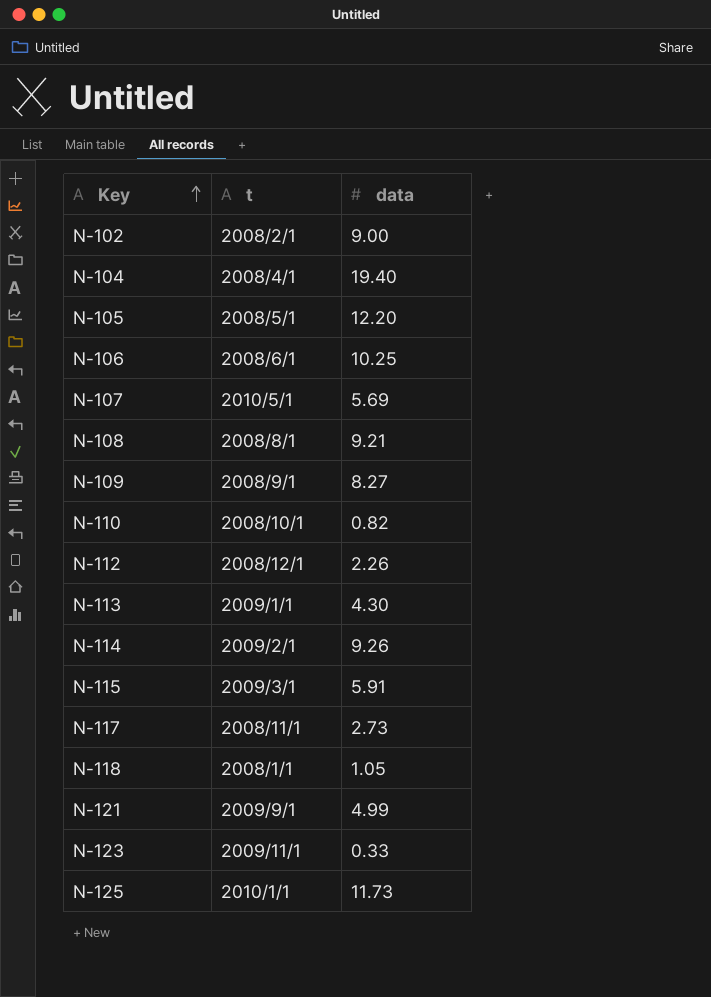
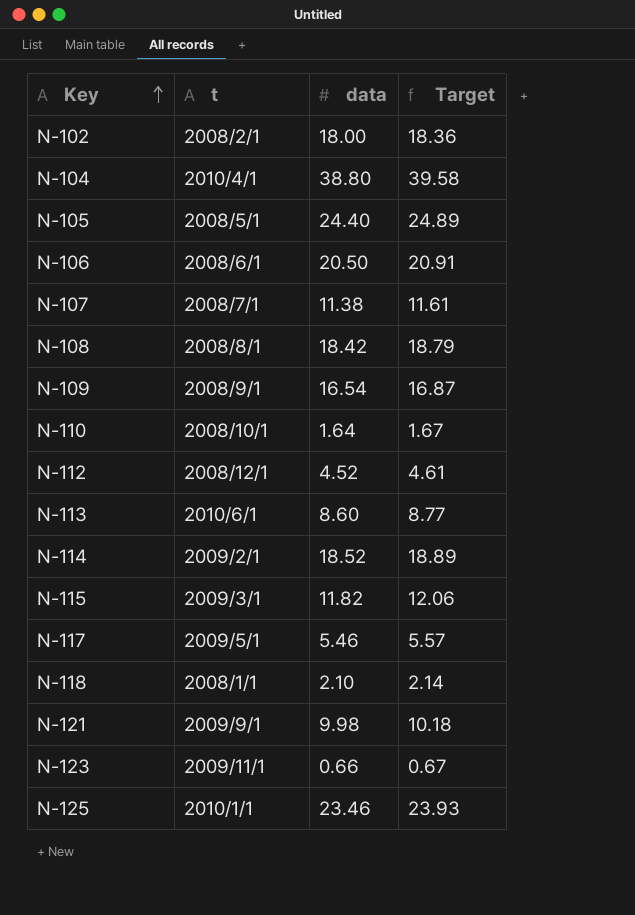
column Target | formula: none -> [data] * 1.02
N-102 | data: 9.00 -> 18.00
N-104 | t: 2008/4/1 -> 2010/4/1
N-104 | data: 19.40 -> 38.80
N-105 | data: 12.20 -> 24.40
N-106 | data: 10.25 -> 20.50
N-107 | t: 2010/5/1 -> 2008/7/1
N-107 | data: 5.69 -> 11.38
N-108 | data: 9.21 -> 18.42
N-109 | data: 8.27 -> 16.54
N-110 | data: 0.82 -> 1.64
N-112 | data: 2.26 -> 4.52
N-113 | t: 2009/1/1 -> 2010/6/1
N-113 | data: 4.30 -> 8.60
N-114 | data: 9.26 -> 18.52
N-115 | data: 5.91 -> 11.82
N-117 | t: 2008/11/1 -> 2009/5/1
N-117 | data: 2.73 -> 5.46
N-118 | data: 1.05 -> 2.10
N-121 | data: 4.99 -> 9.98
N-123 | data: 0.33 -> 0.66
N-125 | data: 11.73 -> 23.46

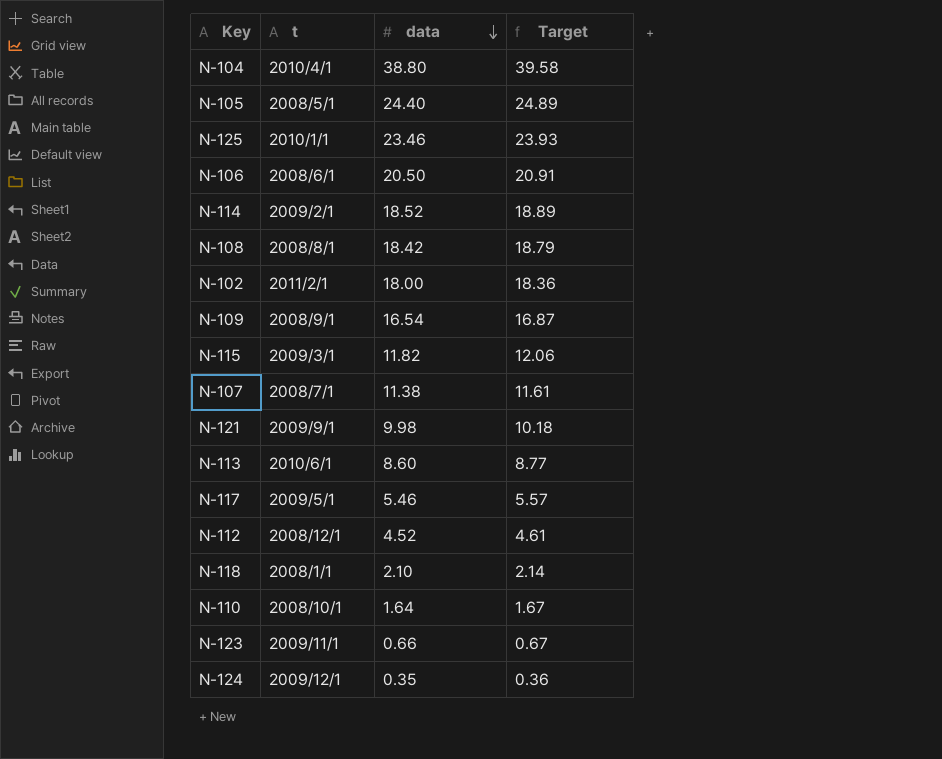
row order: Key ascending -> data descending
N-102 | t: 2008/2/1 -> 2011/2/1
row N-124: none -> 2009/12/1 | 0.35 | 0.36

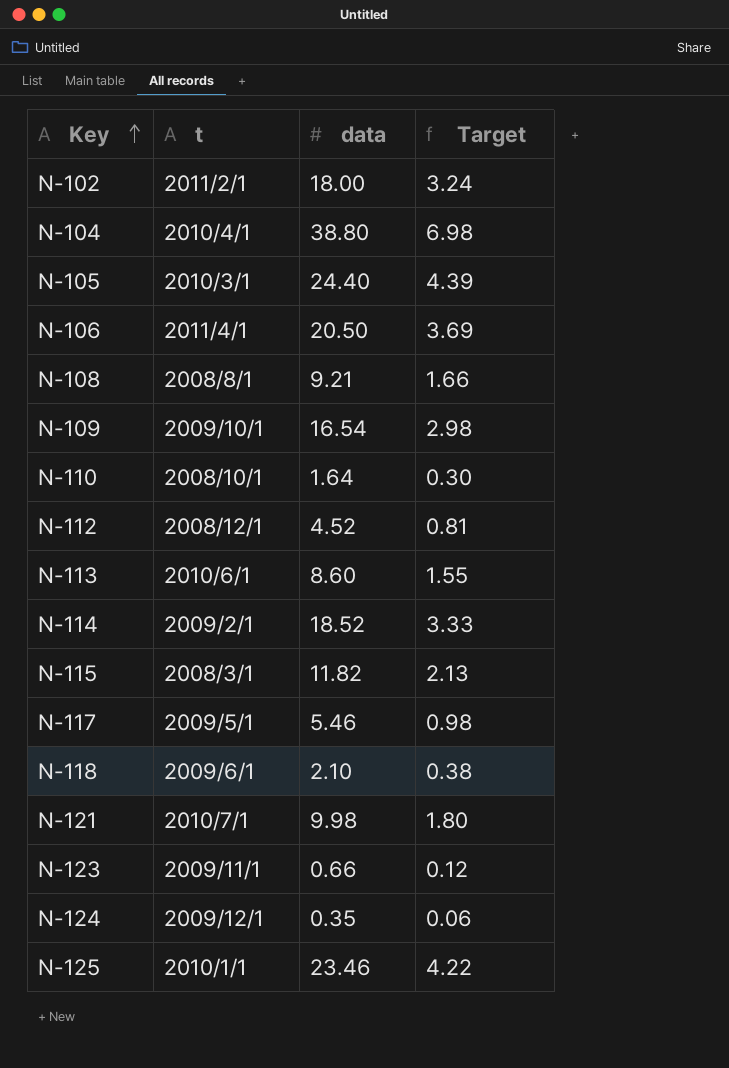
row order: data descending -> Key ascending
column Target | formula: [data] * 1.02 -> [data] * 0.18
row N-107: 2008/7/1 | 11.38 | 11.61 -> none
N-105 | t: 2008/5/1 -> 2010/3/1
N-106 | t: 2008/6/1 -> 2011/4/1
N-108 | data: 18.42 -> 9.21
N-109 | t: 2008/9/1 -> 2009/10/1
N-115 | t: 2009/3/1 -> 2008/3/1
N-118 | t: 2008/1/1 -> 2009/6/1
N-121 | t: 2009/9/1 -> 2010/7/1

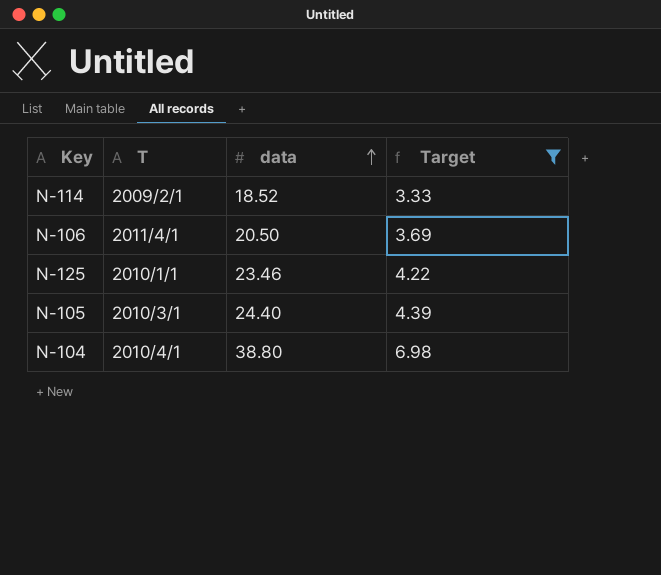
filter: none -> Target >= 3.33
row order: Key ascending -> data ascending
column name: t -> T

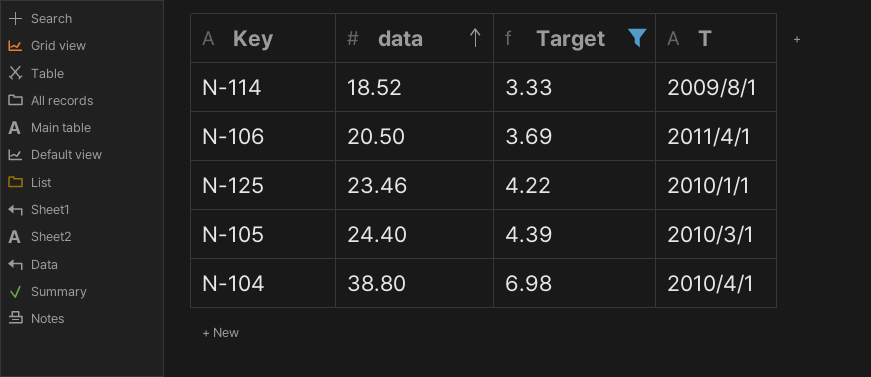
column T | position: 2 -> 4
N-114 | T: 2009/2/1 -> 2009/8/1

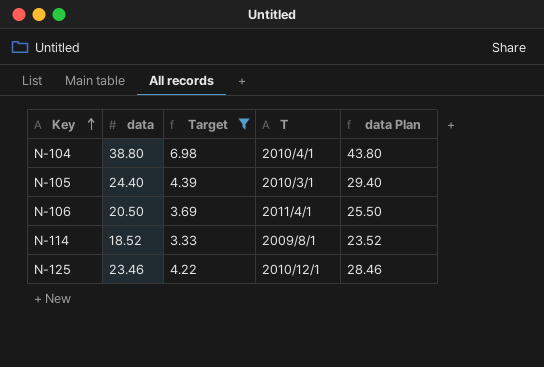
row order: data ascending -> Key ascending
column data Plan | formula: none -> [data] + 5
N-125 | T: 2010/1/1 -> 2010/12/1

